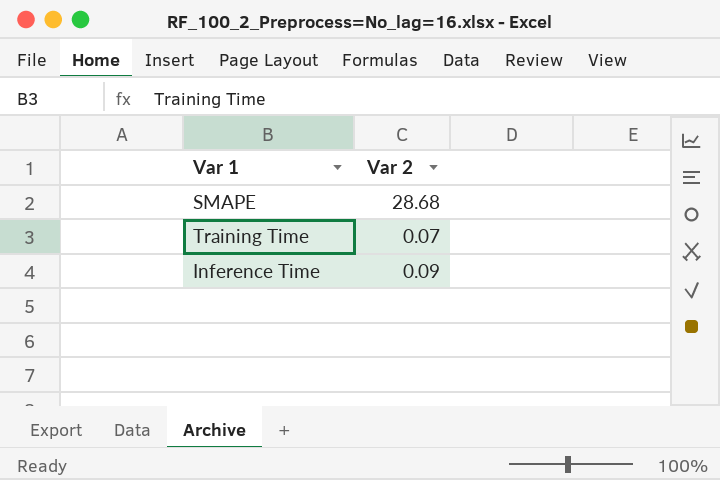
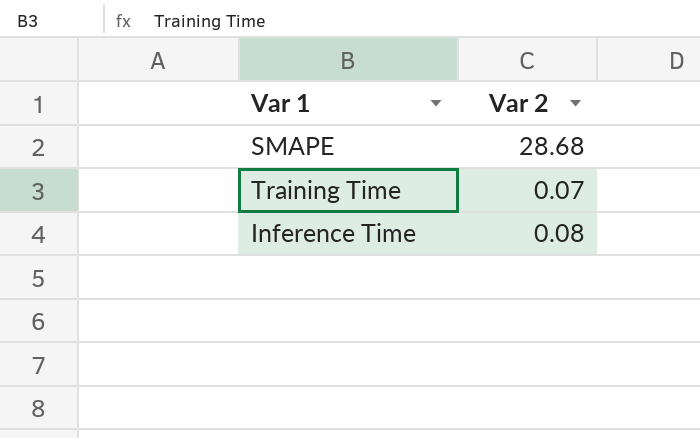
Inference Time | Var 2: 0.09 -> 0.08

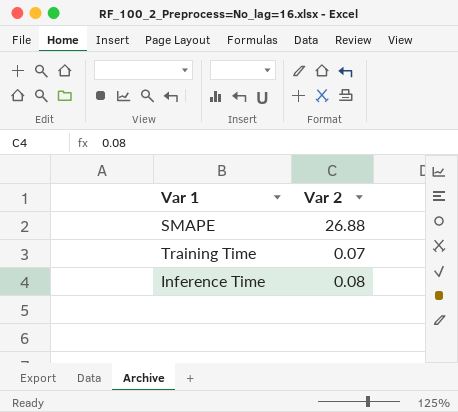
SMAPE | Var 2: 28.68 -> 26.88

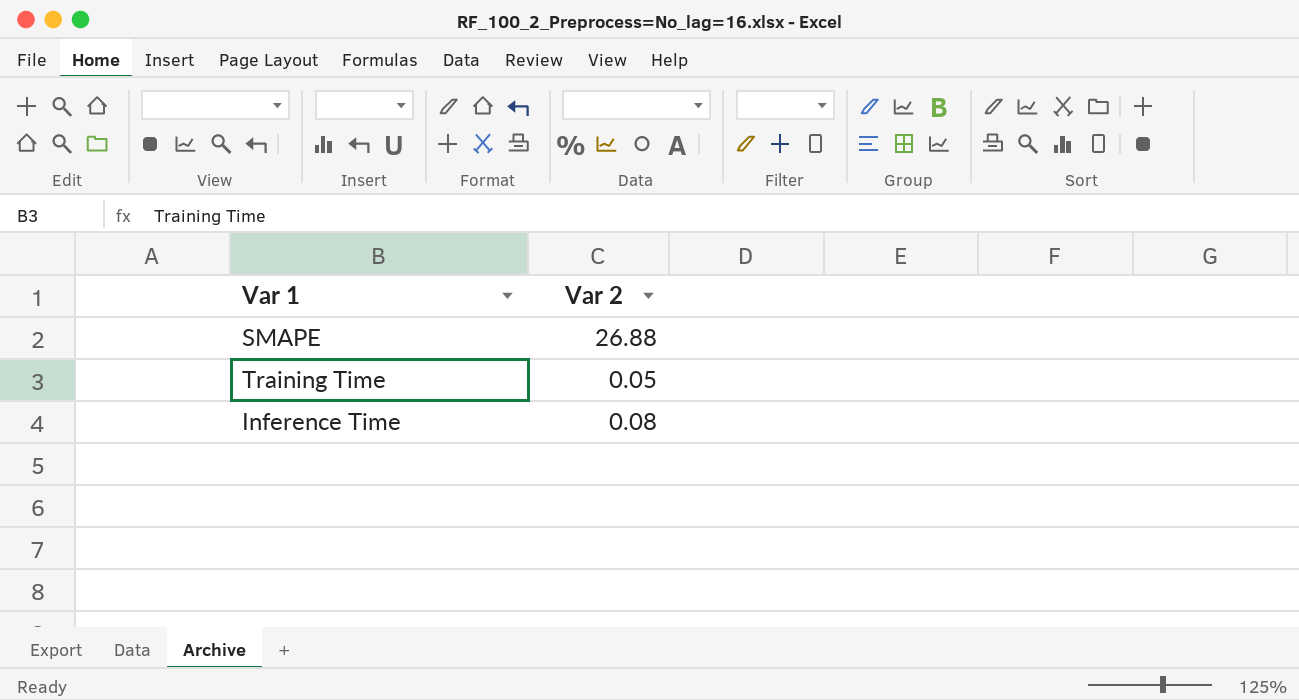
Training Time | Var 2: 0.07 -> 0.05

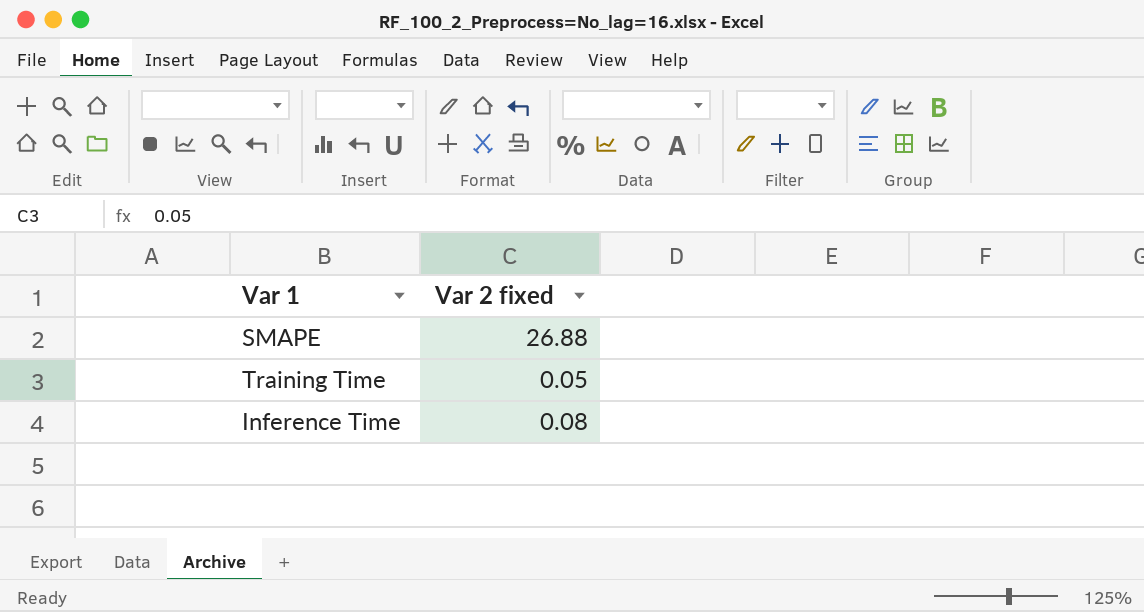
column name: Var 2 -> Var 2 fixed

